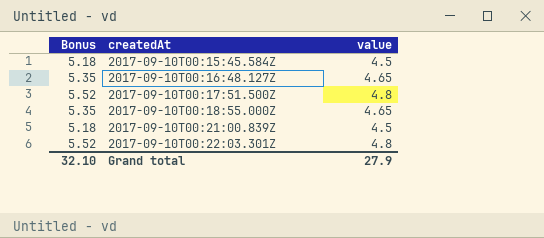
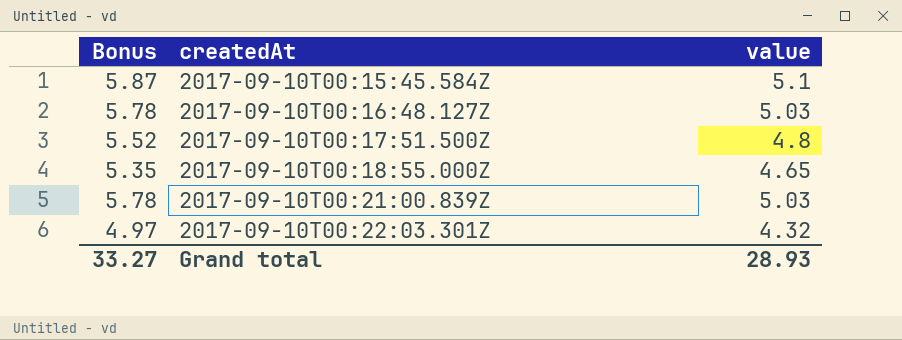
2017-09-10T00:15:45.584Z | Bonus: 5.18 -> 5.87
2017-09-10T00:15:45.584Z | value: 4.5 -> 5.1
2017-09-10T00:16:48.127Z | Bonus: 5.35 -> 5.78
2017-09-10T00:16:48.127Z | value: 4.65 -> 5.03
2017-09-10T00:21:00.839Z | Bonus: 5.18 -> 5.78
2017-09-10T00:21:00.839Z | value: 4.5 -> 5.03
2017-09-10T00:22:03.301Z | Bonus: 5.52 -> 4.97
2017-09-10T00:22:03.301Z | value: 4.8 -> 4.32
Grand total | Bonus: 32.10 -> 33.27
Grand total | value: 27.9 -> 28.93

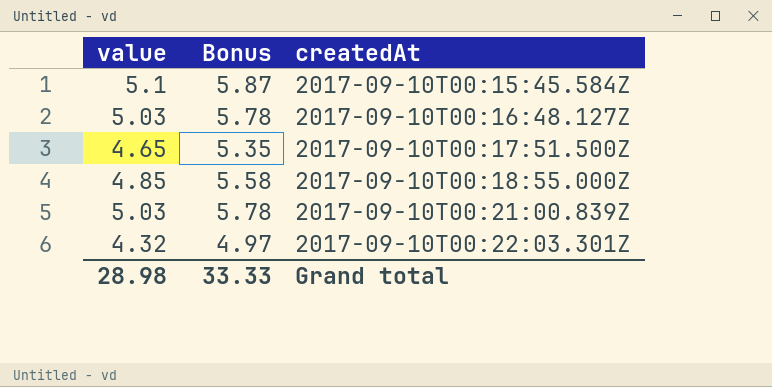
column value | position: 3 -> 1
2017-09-10T00:17:51.500Z | value: 4.8 -> 4.65
2017-09-10T00:17:51.500Z | Bonus: 5.52 -> 5.35
2017-09-10T00:18:55.000Z | value: 4.65 -> 4.85
2017-09-10T00:18:55.000Z | Bonus: 5.35 -> 5.58
Grand total | value: 28.93 -> 28.98
Grand total | Bonus: 33.27 -> 33.33

